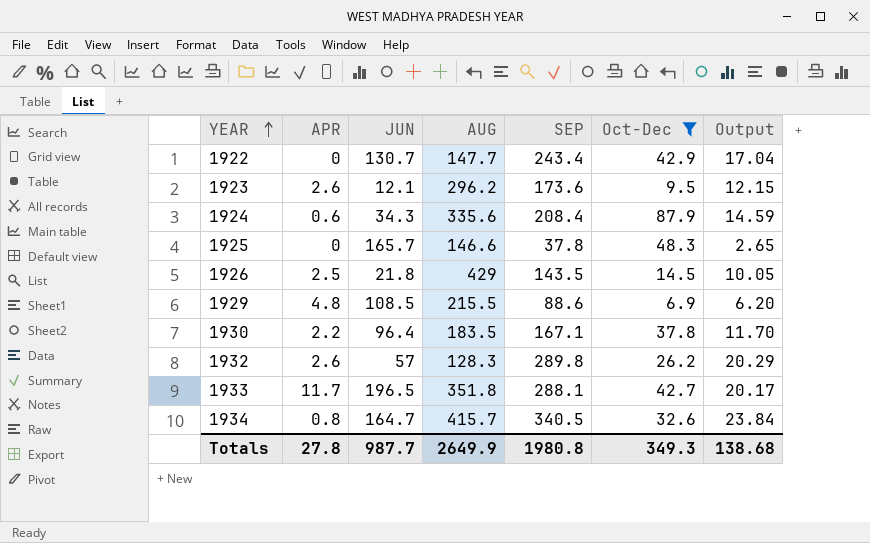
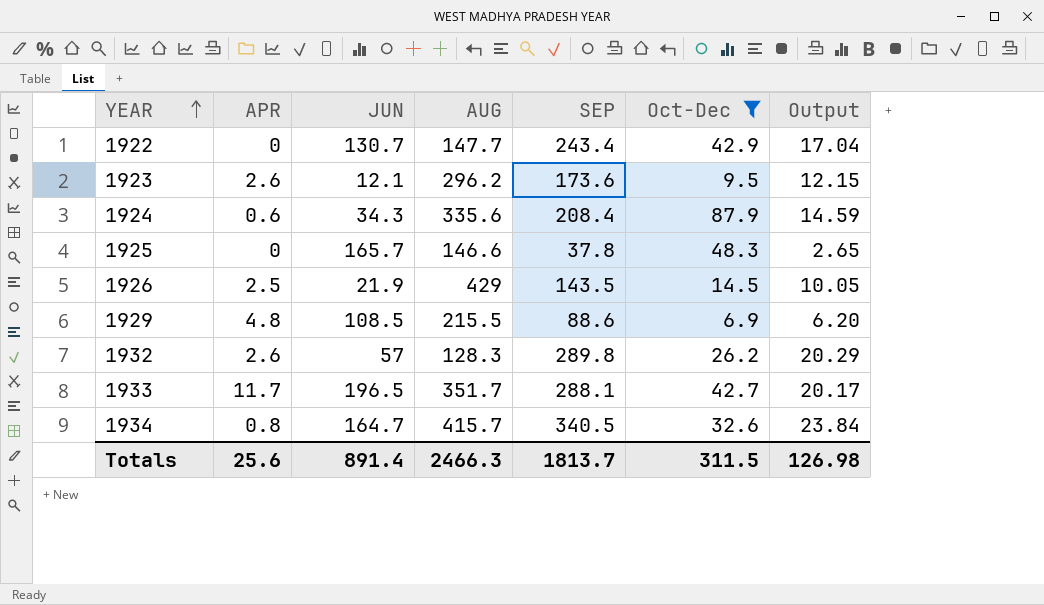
row 1930: 2.2 | 96.4 | 183.5 | 167.1 | 37.8 | 11.70 -> none
1926 | JUN: 21.8 -> 21.9
1933 | AUG: 351.8 -> 351.7
Totals | APR: 27.8 -> 25.6
Totals | JUN: 987.7 -> 891.4
Totals | AUG: 2649.9 -> 2466.3
Totals | SEP: 1980.8 -> 1813.7
Totals | Oct-Dec: 349.3 -> 311.5
Totals | Output: 138.68 -> 126.98

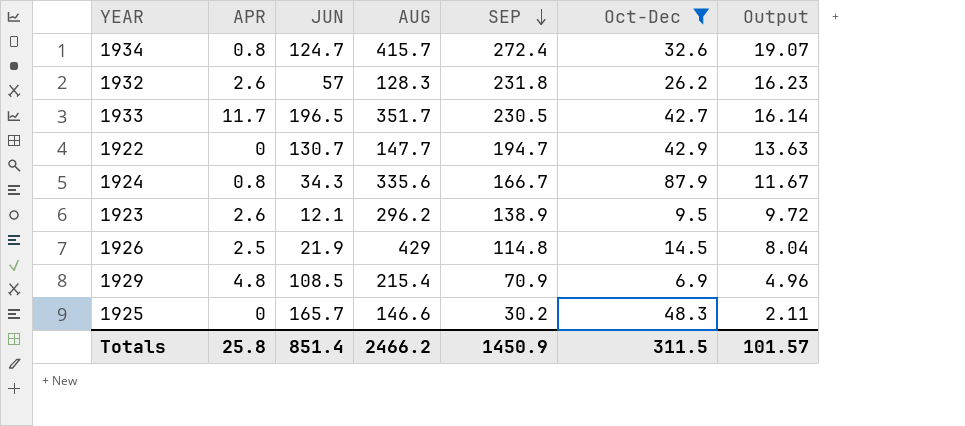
row order: YEAR ascending -> SEP descending
1934 | JUN: 164.7 -> 124.7
1934 | SEP: 340.5 -> 272.4
1934 | Output: 23.84 -> 19.07
1932 | SEP: 289.8 -> 231.8
1932 | Output: 20.29 -> 16.23
1933 | SEP: 288.1 -> 230.5
1933 | Output: 20.17 -> 16.14
1922 | SEP: 243.4 -> 194.7
1922 | Output: 17.04 -> 13.63
1924 | APR: 0.6 -> 0.8
1924 | SEP: 208.4 -> 166.7
1924 | Output: 14.59 -> 11.67
1923 | SEP: 173.6 -> 138.9
1923 | Output: 12.15 -> 9.72
1926 | SEP: 143.5 -> 114.8
1926 | Output: 10.05 -> 8.04
1929 | AUG: 215.5 -> 215.4
1929 | SEP: 88.6 -> 70.9
1929 | Output: 6.20 -> 4.96
1925 | SEP: 37.8 -> 30.2
1925 | Output: 2.65 -> 2.11
Totals | APR: 25.6 -> 25.8
Totals | JUN: 891.4 -> 851.4
Totals | AUG: 2466.3 -> 2466.2
Totals | SEP: 1813.7 -> 1450.9
Totals | Output: 126.98 -> 101.57

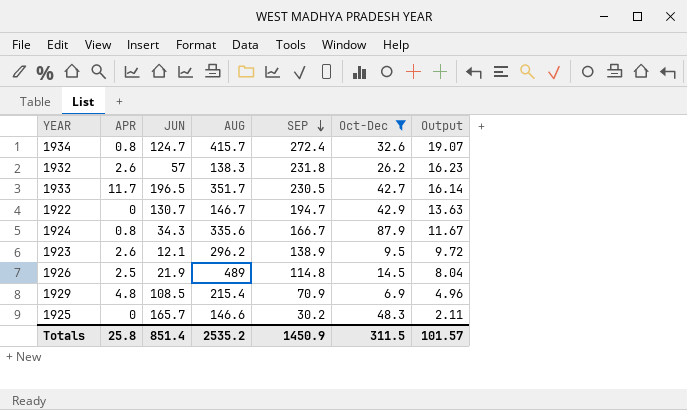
1932 | AUG: 128.3 -> 138.3
1922 | AUG: 147.7 -> 146.7
1926 | AUG: 429 -> 489
Totals | AUG: 2466.2 -> 2535.2

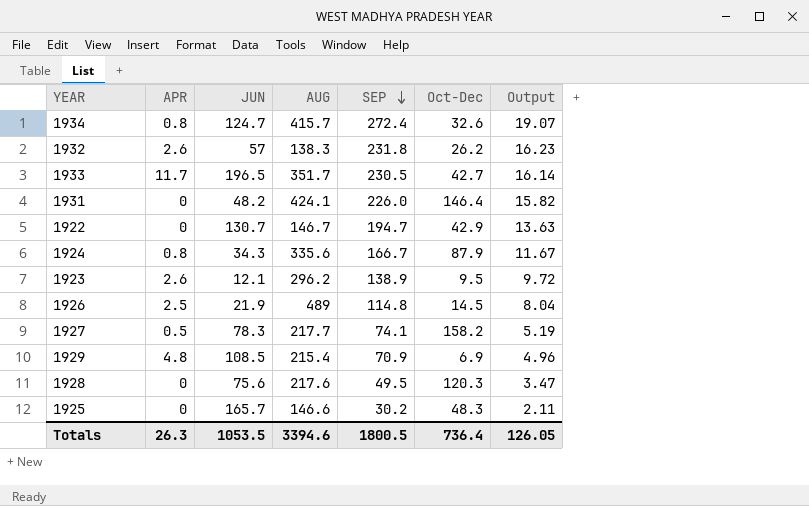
filter: Oct-Dec <= 87.9 -> none
Totals | APR: 25.8 -> 26.3
Totals | JUN: 851.4 -> 1053.5
Totals | AUG: 2535.2 -> 3394.6
Totals | SEP: 1450.9 -> 1800.5
Totals | Oct-Dec: 311.5 -> 736.4
Totals | Output: 101.57 -> 126.05

